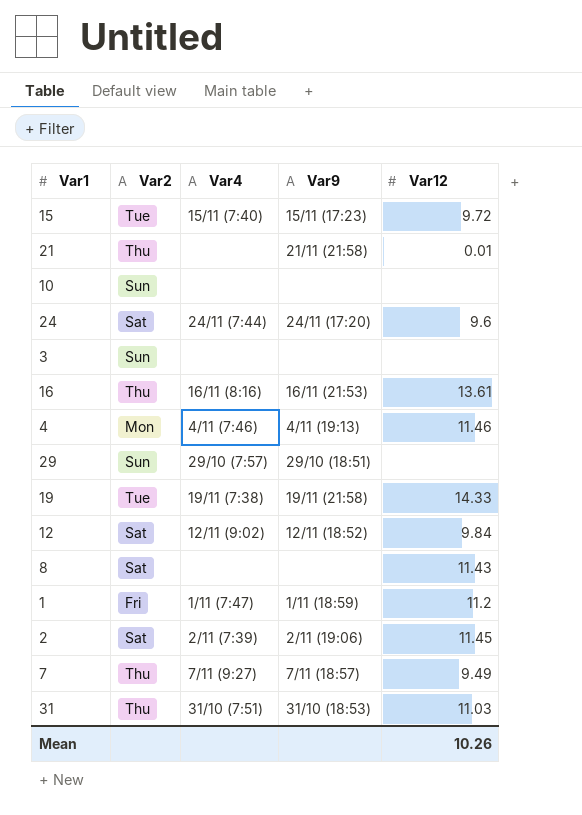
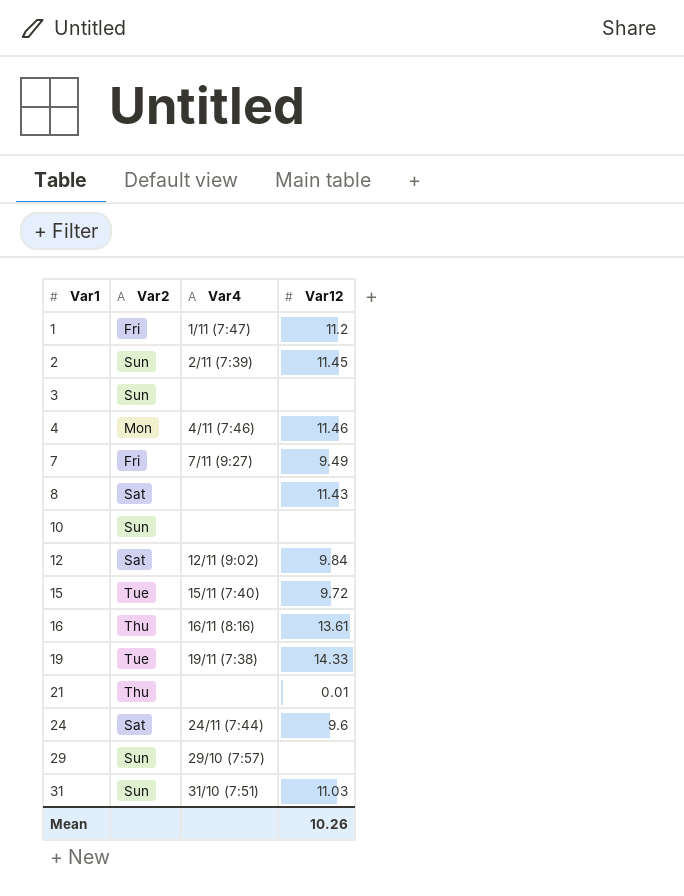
row order: none -> Var1 ascending
column Var9 | position: 4 -> none
2 | Var2: Sat -> Sun
7 | Var2: Thu -> Fri
31 | Var2: Thu -> Sun

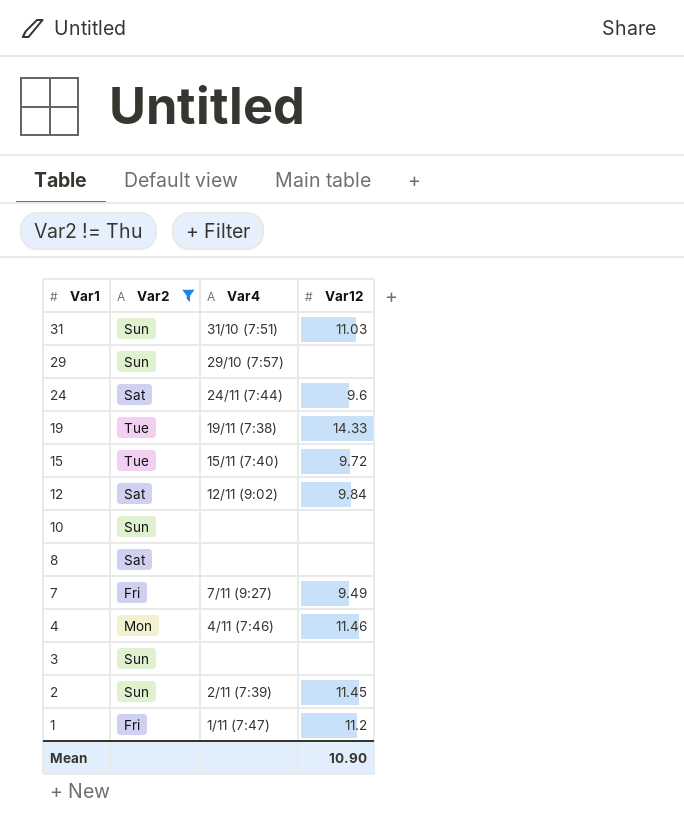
filter: none -> Var2 != Thu
row order: Var1 ascending -> Var1 descending
8 | Var12: 11.43 -> none
Mean | Var12: 10.26 -> 10.90

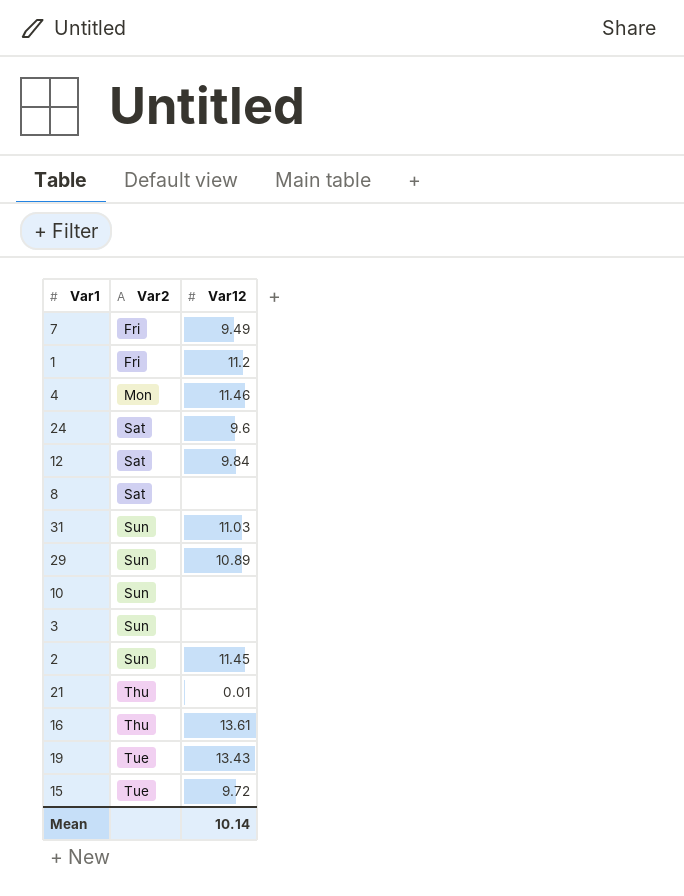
filter: Var2 != Thu -> none
row order: Var1 descending -> Var2 ascending
column Var4 | position: 3 -> none
29 | Var12: none -> 10.89
19 | Var12: 14.33 -> 13.43
Mean | Var12: 10.90 -> 10.14

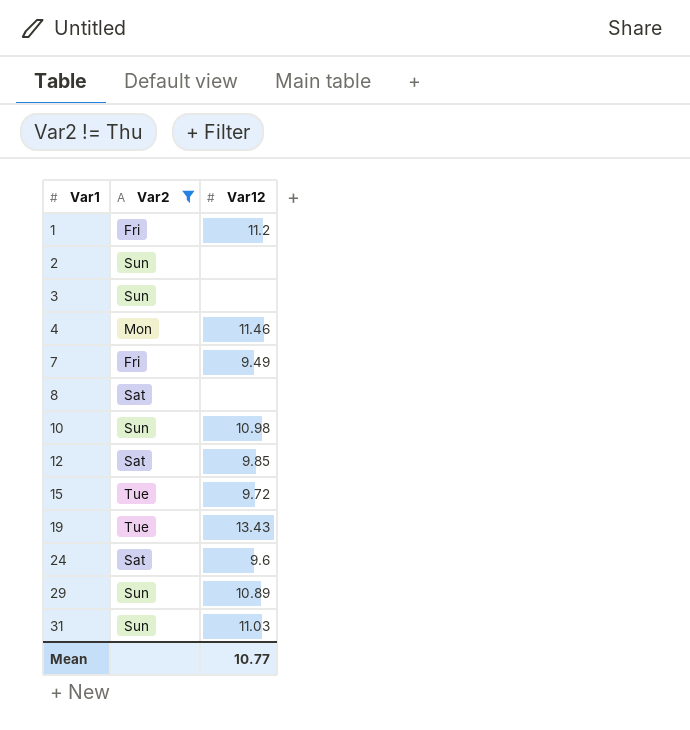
filter: none -> Var2 != Thu
row order: Var2 ascending -> Var1 ascending
2 | Var12: 11.45 -> none
10 | Var12: none -> 10.98
12 | Var12: 9.84 -> 9.85
Mean | Var12: 10.14 -> 10.77

